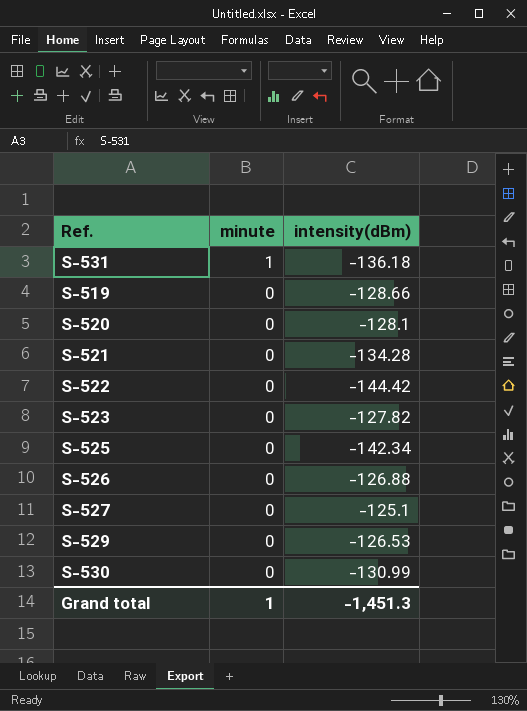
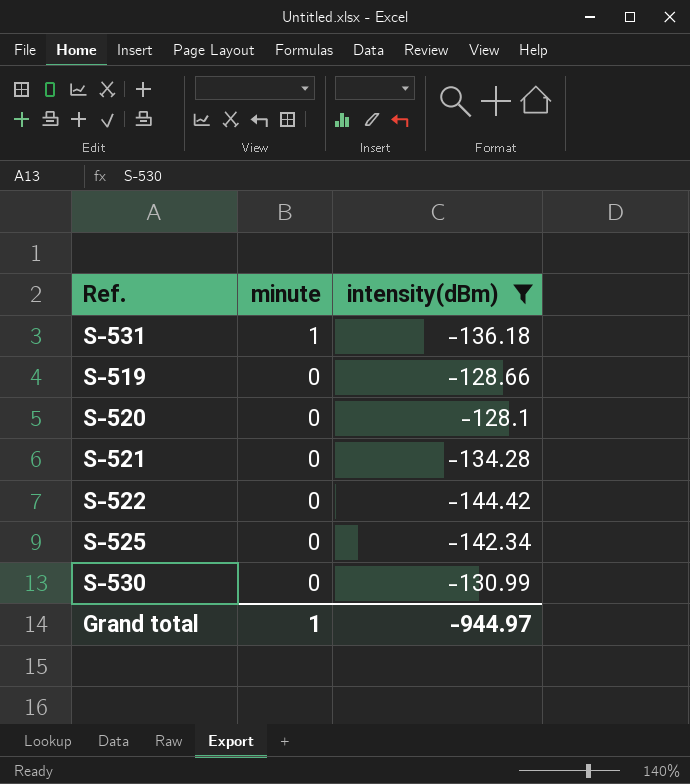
filter: none -> intensity(dBm) <= -128.1
Grand total | intensity(dBm): -1,451.3 -> -944.97

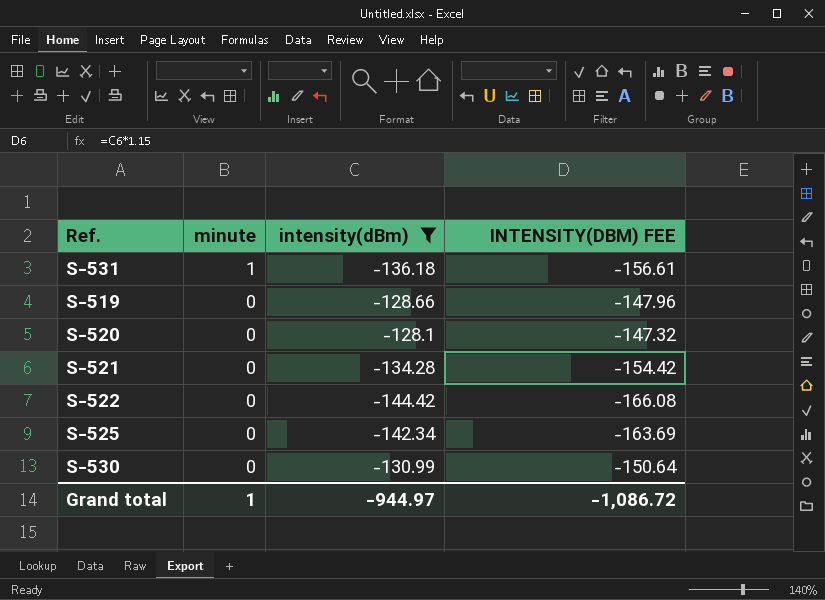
column INTENSITY(DBM) FEE | formula: none -> [intensity(dBm)] * 1.15

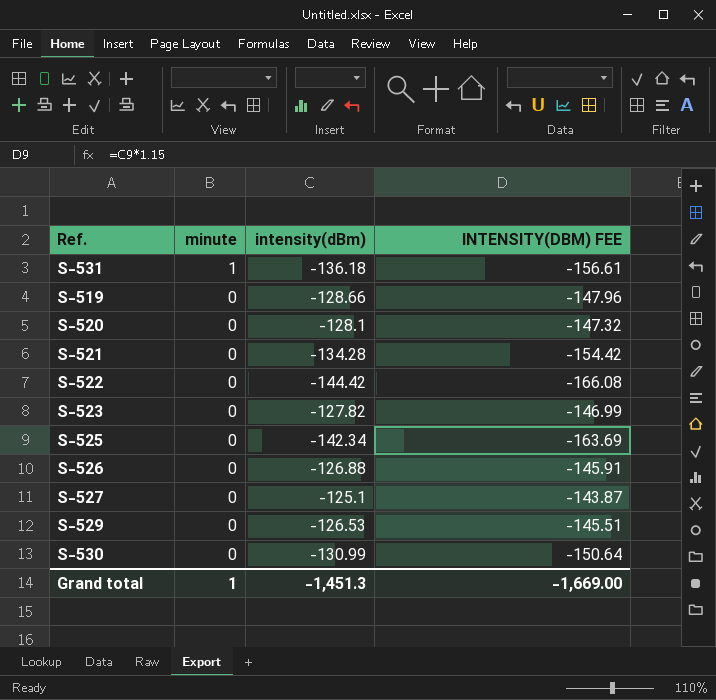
filter: intensity(dBm) <= -128.1 -> none
Grand total | intensity(dBm): -944.97 -> -1,451.3
Grand total | INTENSITY(DBM) FEE: -1,086.72 -> -1,669.00

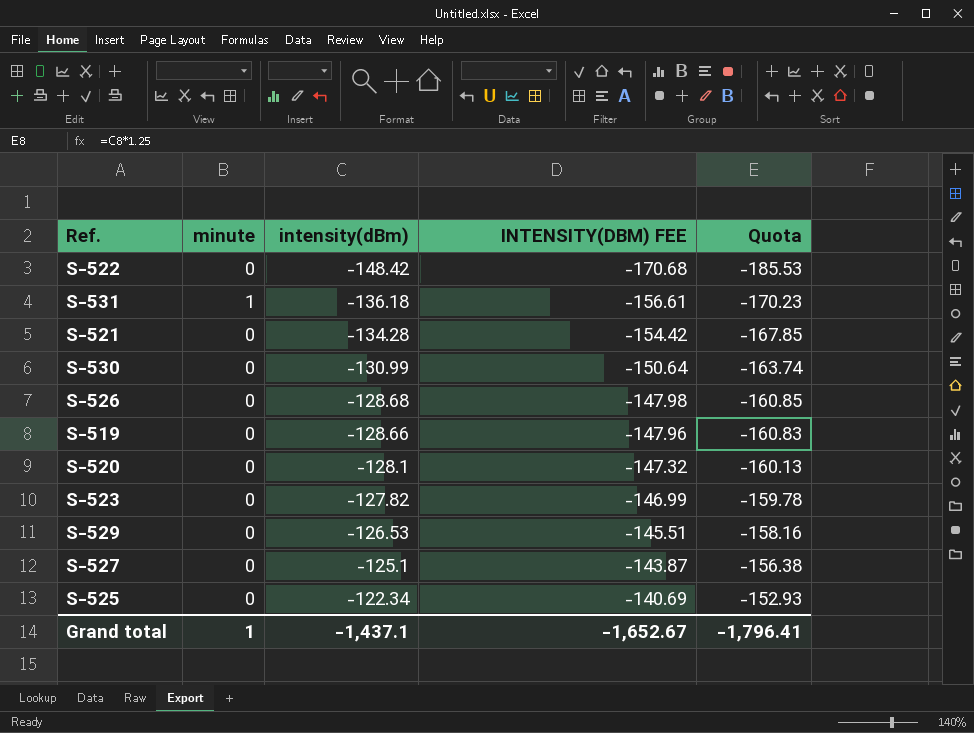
row order: minute descending -> intensity(dBm) ascending
column Quota | formula: none -> [intensity(dBm)] * 1.25
S-522 | intensity(dBm): -144.42 -> -148.42
S-522 | INTENSITY(DBM) FEE: -166.08 -> -170.68
S-526 | intensity(dBm): -126.88 -> -128.68
S-526 | INTENSITY(DBM) FEE: -145.91 -> -147.98
S-525 | intensity(dBm): -142.34 -> -122.34
S-525 | INTENSITY(DBM) FEE: -163.69 -> -140.69
Grand total | intensity(dBm): -1,451.3 -> -1,437.1
Grand total | INTENSITY(DBM) FEE: -1,669.00 -> -1,652.67

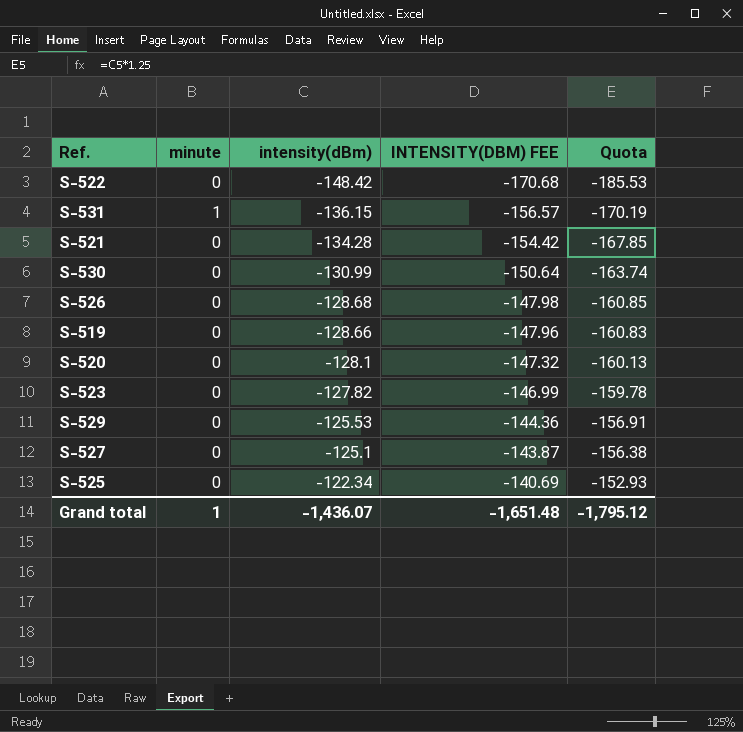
S-531 | intensity(dBm): -136.18 -> -136.15
S-531 | INTENSITY(DBM) FEE: -156.61 -> -156.57
S-531 | Quota: -170.23 -> -170.19
S-529 | intensity(dBm): -126.53 -> -125.53
S-529 | INTENSITY(DBM) FEE: -145.51 -> -144.36
S-529 | Quota: -158.16 -> -156.91
Grand total | intensity(dBm): -1,437.1 -> -1,436.07
Grand total | INTENSITY(DBM) FEE: -1,652.67 -> -1,651.48
Grand total | Quota: -1,796.41 -> -1,795.12

